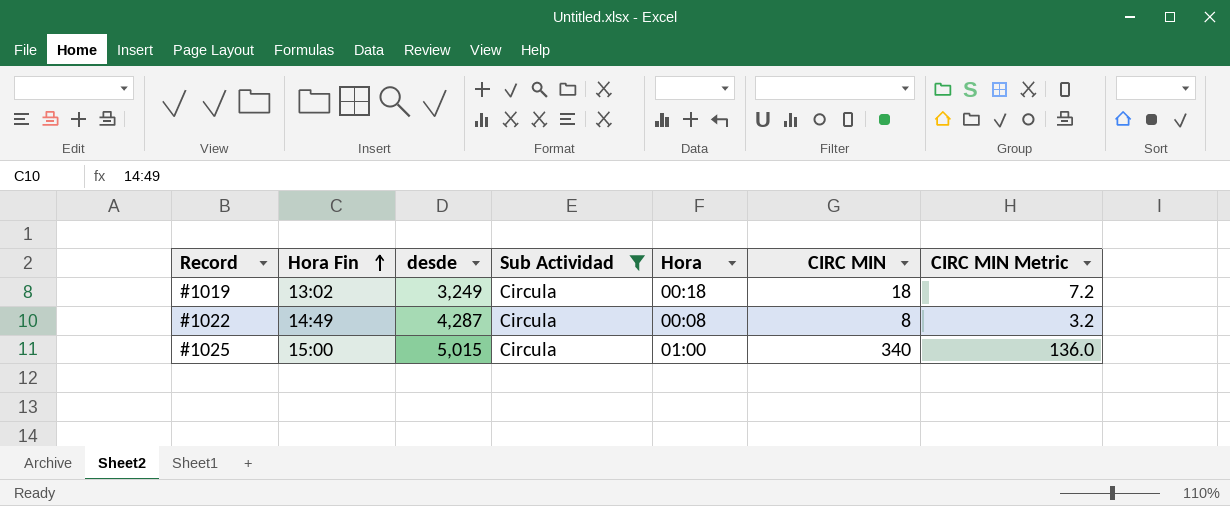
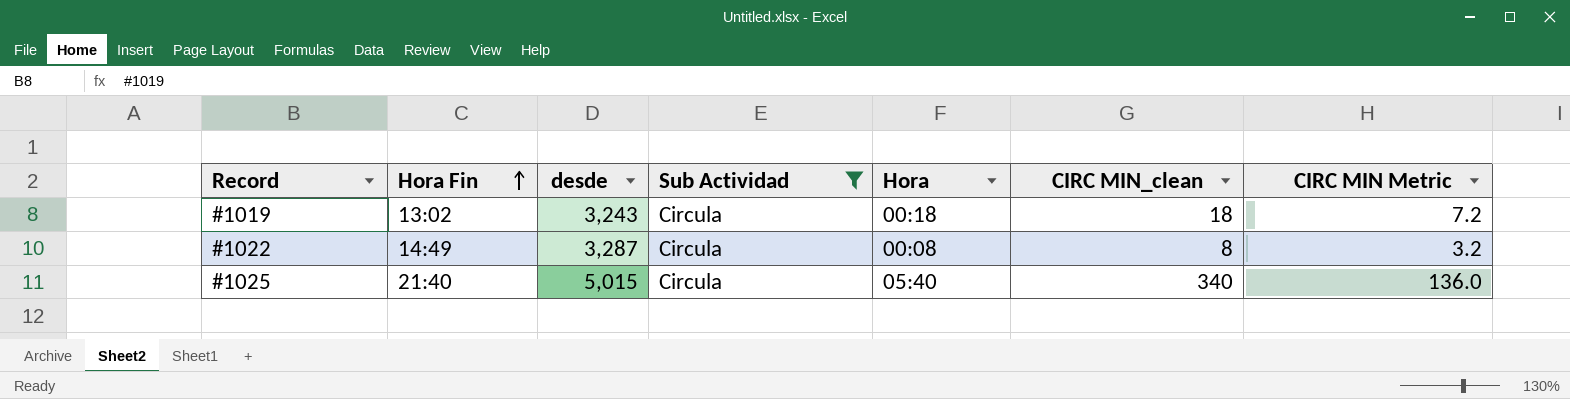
column name: CIRC MIN -> CIRC MIN_clean
#1019 | desde: 3,249 -> 3,243
#1022 | desde: 4,287 -> 3,287
#1025 | Hora Fin: 15:00 -> 21:40
#1025 | Hora: 01:00 -> 05:40

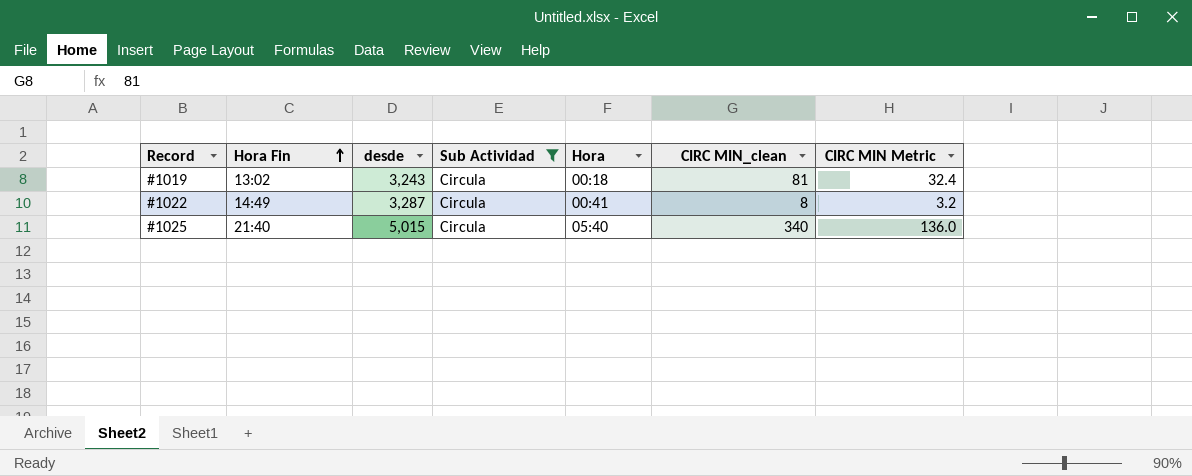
#1019 | CIRC MIN_clean: 18 -> 81
#1019 | CIRC MIN Metric: 7.2 -> 32.4
#1022 | Hora: 00:08 -> 00:41

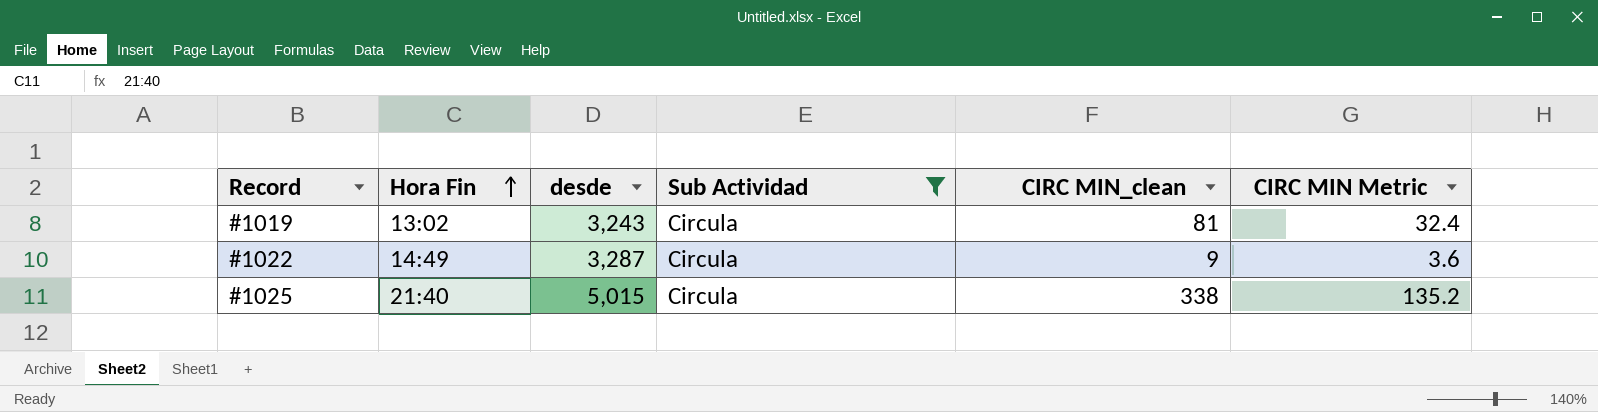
column Hora | position: 5 -> none
#1022 | CIRC MIN_clean: 8 -> 9
#1022 | CIRC MIN Metric: 3.2 -> 3.6
#1025 | CIRC MIN_clean: 340 -> 338
#1025 | CIRC MIN Metric: 136.0 -> 135.2

